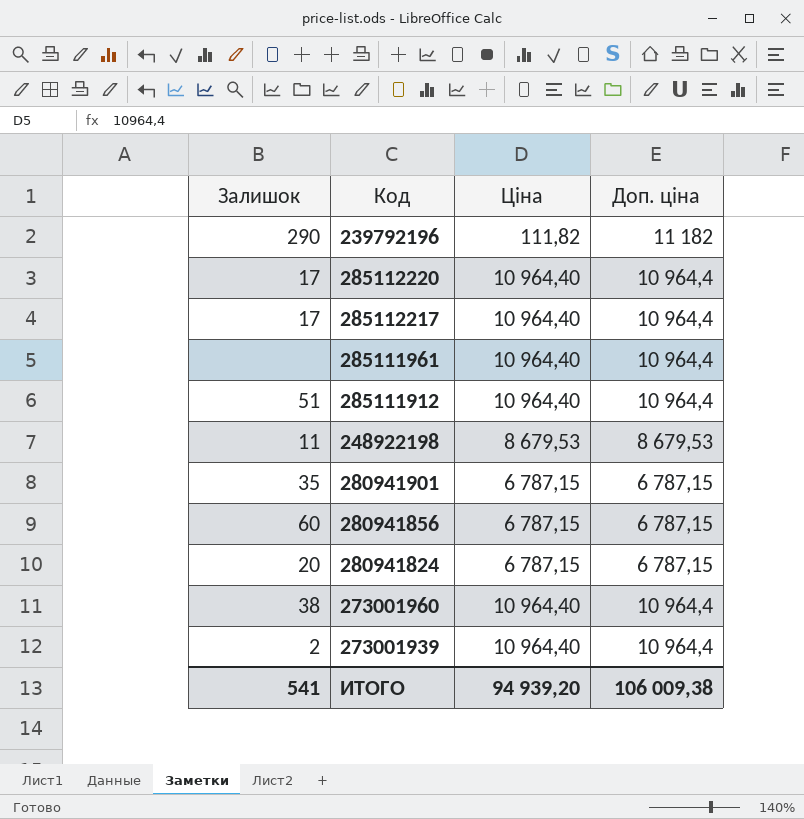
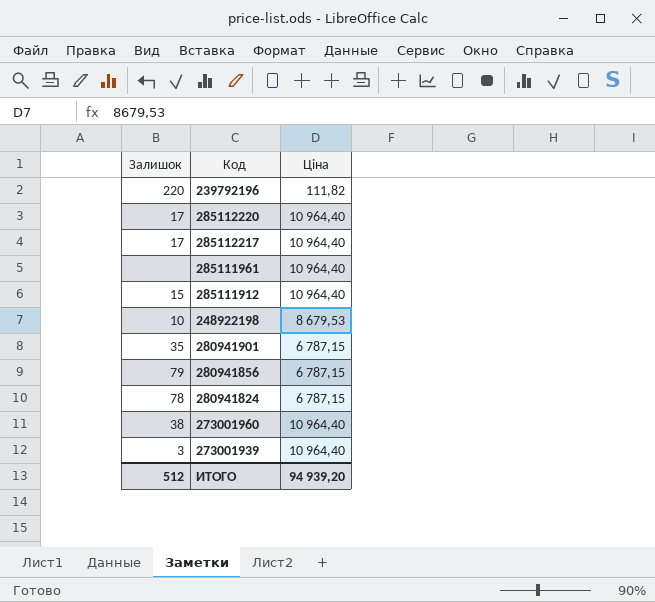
column Доп. ціна | position: 4 -> none
239792196 | Залишок: 290 -> 220
285111912 | Залишок: 51 -> 15
248922198 | Залишок: 11 -> 10
280941856 | Залишок: 60 -> 79
280941824 | Залишок: 20 -> 78
273001939 | Залишок: 2 -> 3
ИТОГО | Залишок: 541 -> 512

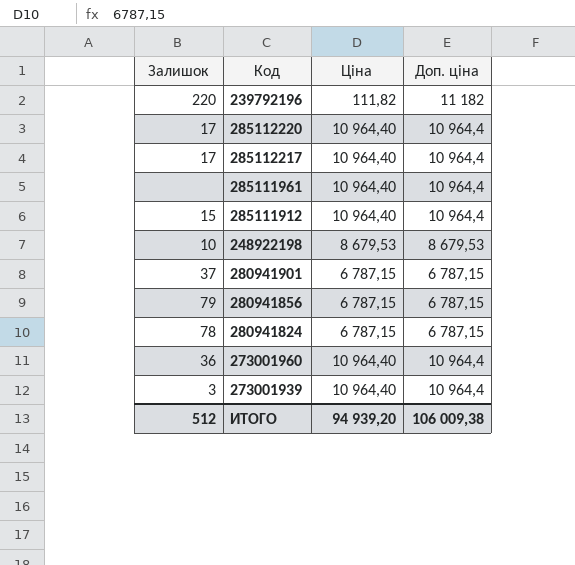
column Доп. ціна | position: none -> 4
280941901 | Залишок: 35 -> 37
273001960 | Залишок: 38 -> 36

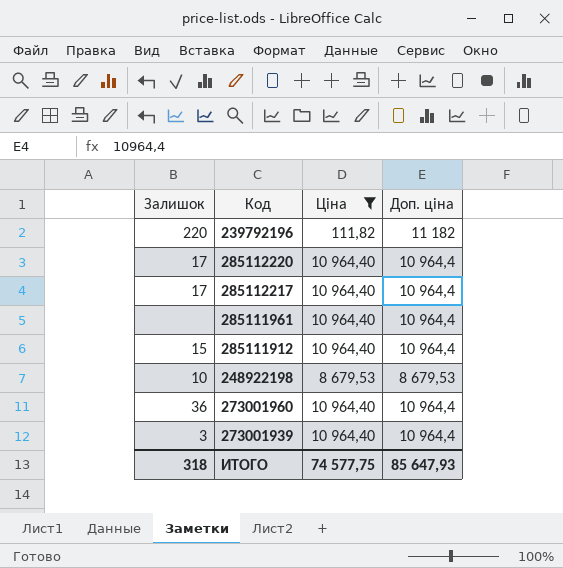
filter: none -> Ціна != 6 787,15
ИТОГО | Залишок: 512 -> 318
ИТОГО | Ціна: 94 939,20 -> 74 577,75
ИТОГО | Доп. ціна: 106 009,38 -> 85 647,93

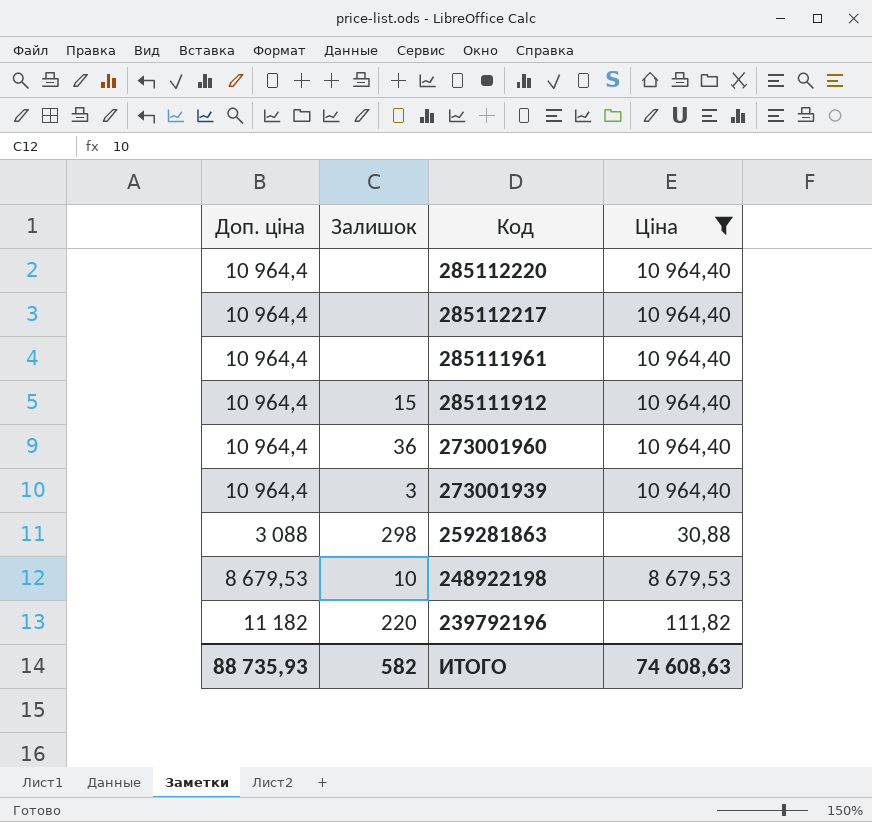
row order: none -> Код descending
column Доп. ціна | position: 4 -> 1
285112220 | Залишок: 17 -> none
285112217 | Залишок: 17 -> none
row 259281863: none -> 3 088 | 298 | 30,88
ИТОГО | Доп. ціна: 85 647,93 -> 88 735,93
ИТОГО | Залишок: 318 -> 582
ИТОГО | Ціна: 74 577,75 -> 74 608,63

